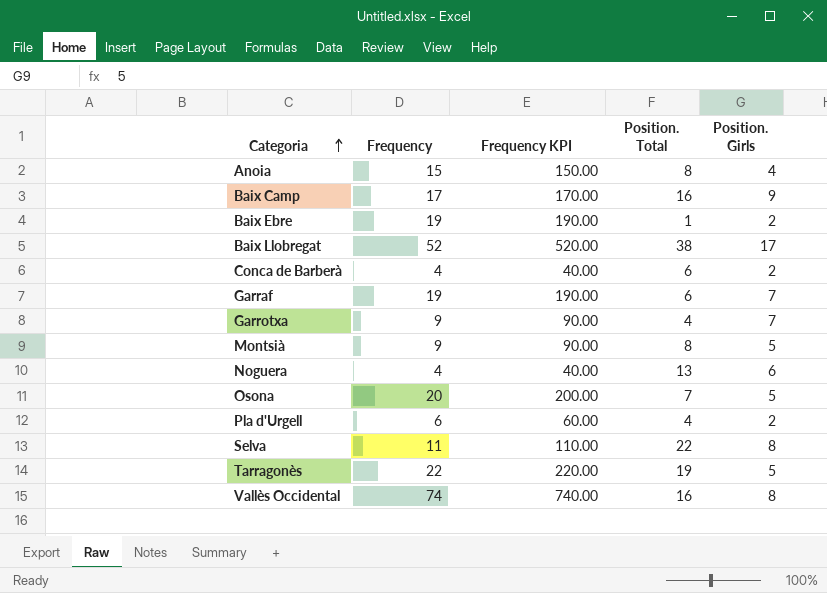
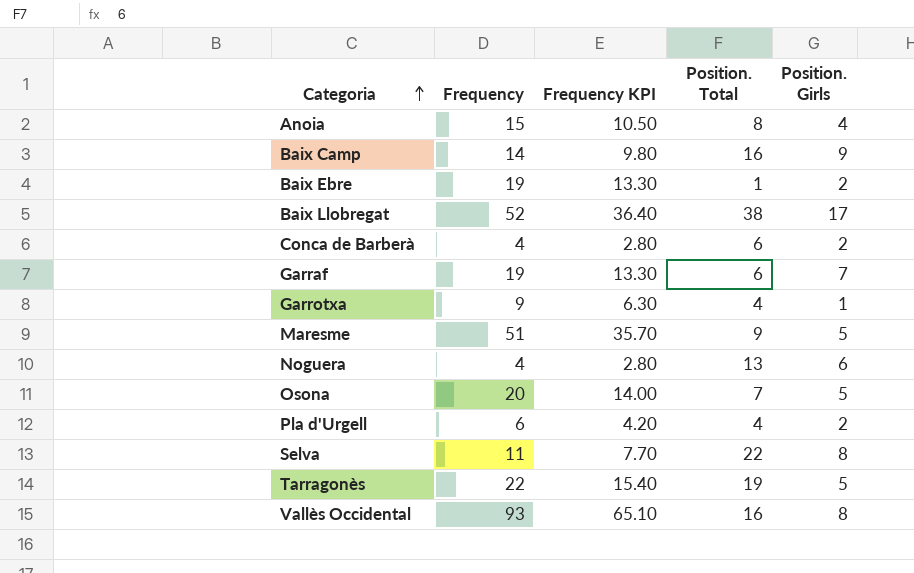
column Frequency KPI | formula: [Frequency] * 10 -> [Frequency] * 0.7
row Montsià: 9 | 90.00 | 8 | 5 -> none
Baix Camp | Frequency: 17 -> 14
Garrotxa | Position. Girls: 7 -> 1
row Maresme: none -> 51 | 35.70 | 9 | 5
Vallès Occidental | Frequency: 74 -> 93

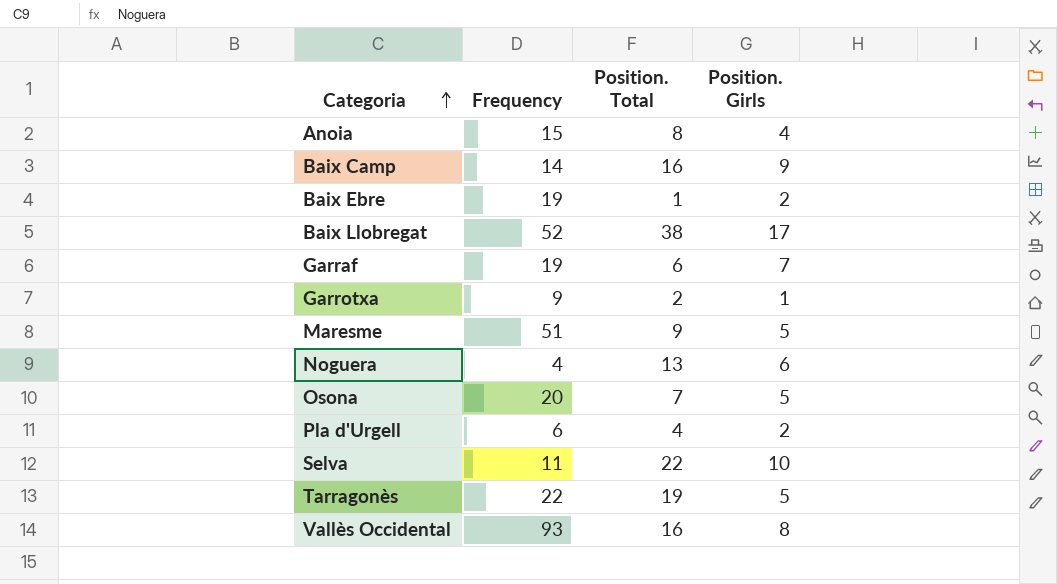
column Frequency KPI | formula: [Frequency] * 0.7 -> none
row Conca de Barberà: 4 | 2.80 | 6 | 2 -> none
Garrotxa | Position. Total: 4 -> 2
Selva | Position. Girls: 8 -> 10

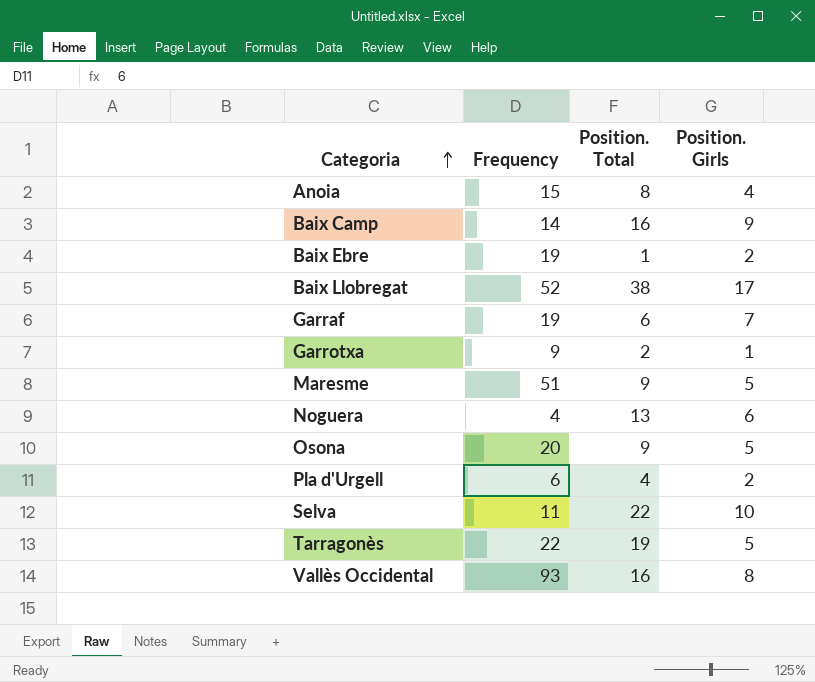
Osona | Position. Total: 7 -> 9

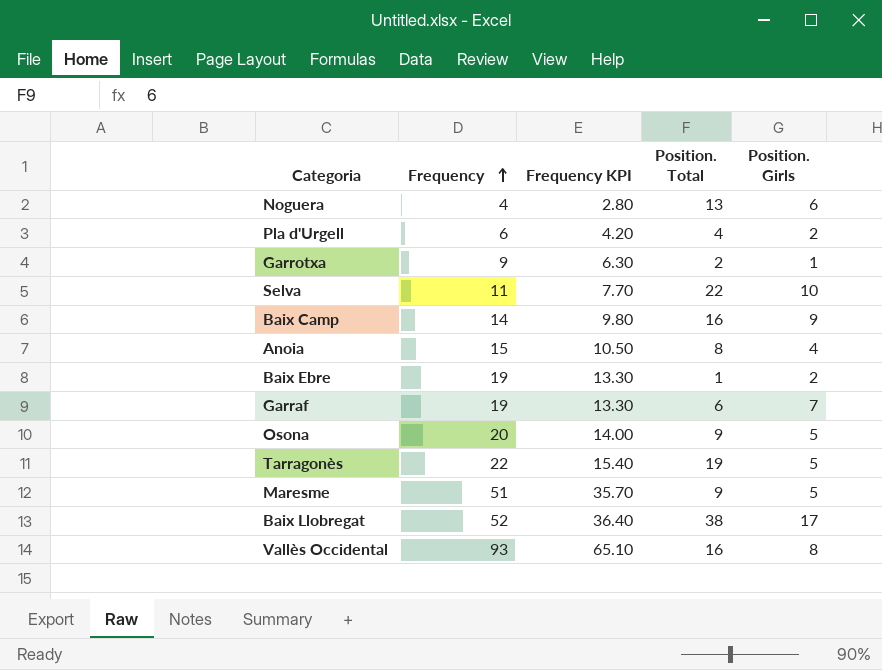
row order: Categoria ascending -> Frequency ascending
column Frequency KPI | formula: none -> [Frequency] * 0.7

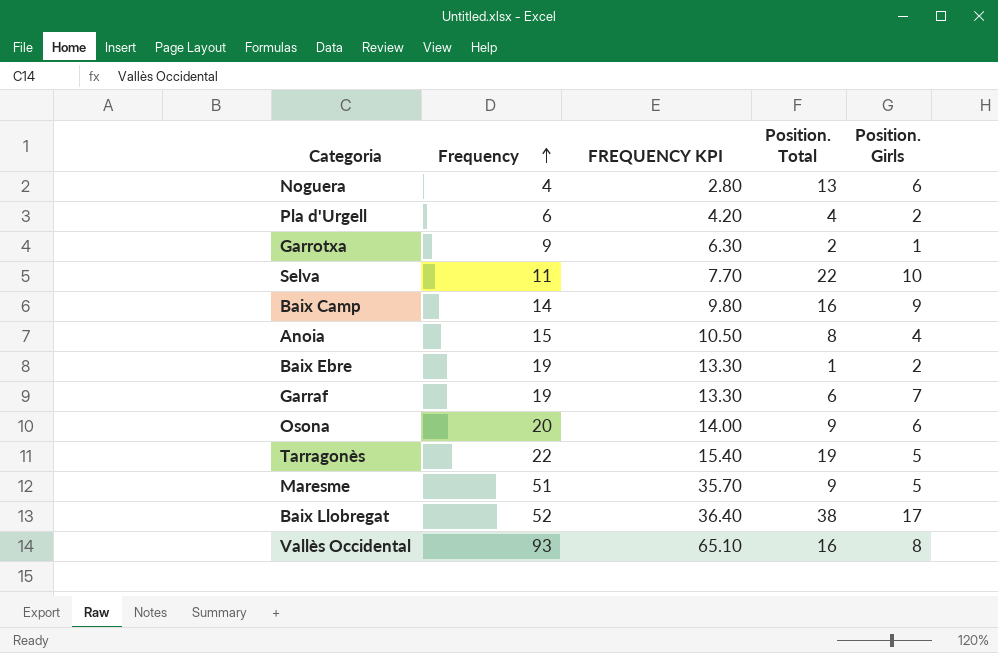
column name: Frequency KPI -> FREQUENCY KPI
Osona | Position. Girls: 5 -> 6

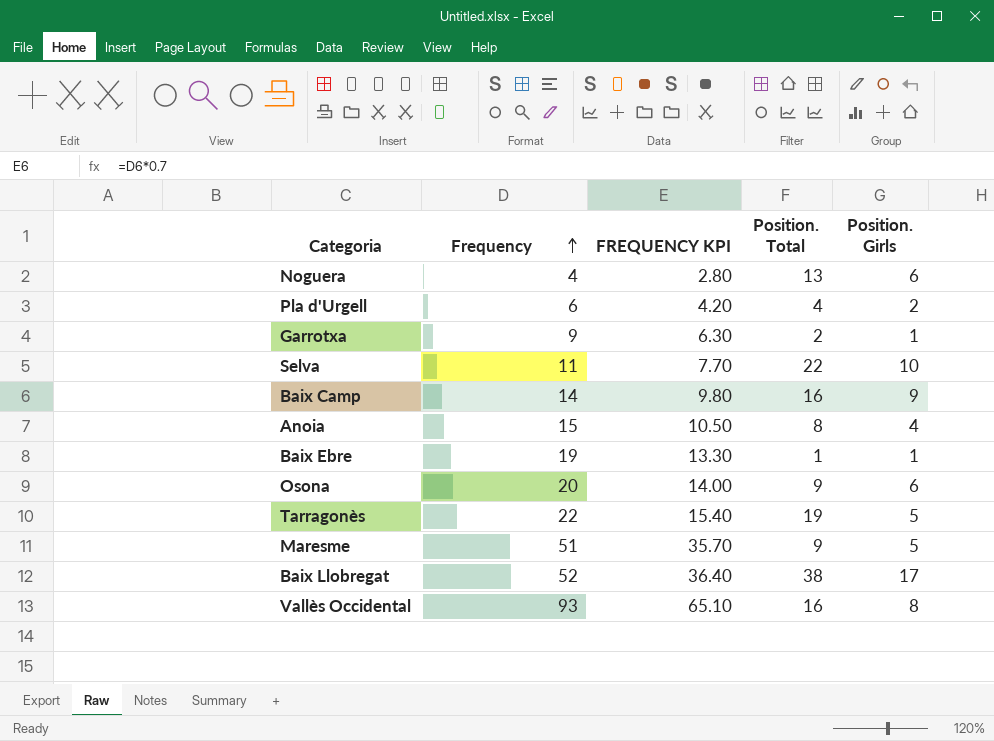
row Garraf: 19 | 13.30 | 6 | 7 -> none
Baix Ebre | Position. Girls: 2 -> 1

